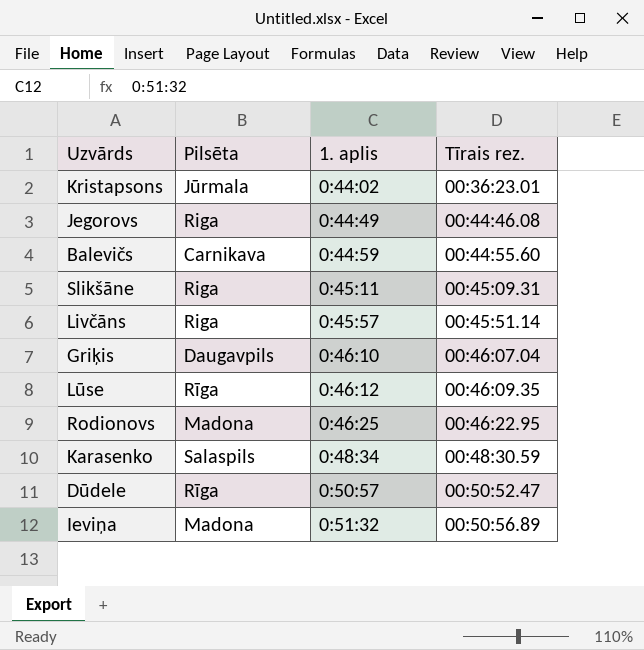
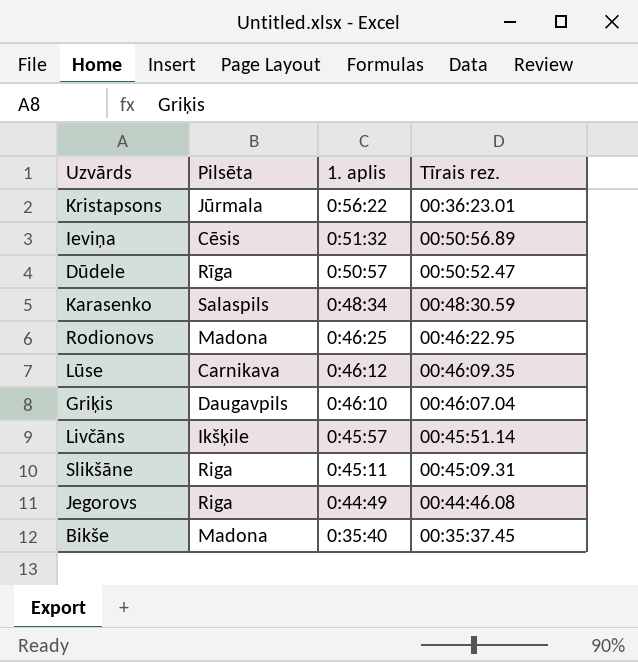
row order: 1. aplis ascending -> 1. aplis descending
row Balevičs: Carnikava | 0:44:59 | 00:44:55.60 -> none
Kristapsons | 1. aplis: 0:44:02 -> 0:56:22
Ieviņa | Pilsēta: Madona -> Cēsis
Lūse | Pilsēta: Rīga -> Carnikava
Livčāns | Pilsēta: Riga -> Ikšķile
row Bikše: none -> Madona | 0:35:40 | 00:35:37.45

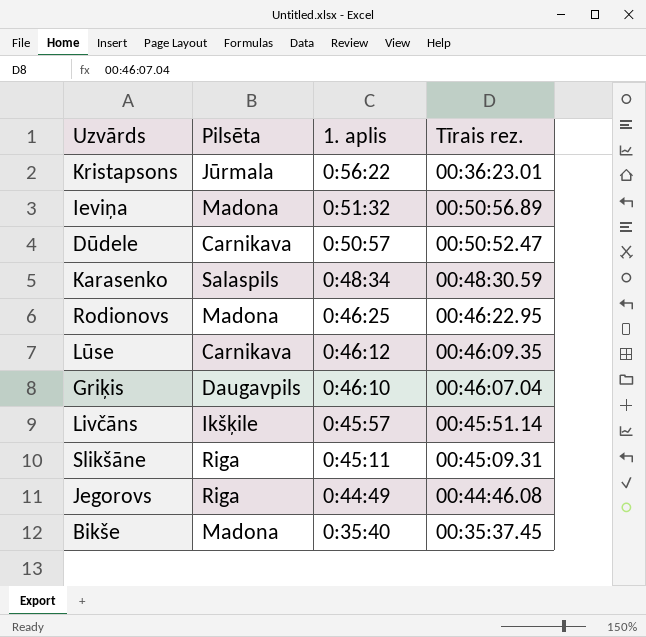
Ieviņa | Pilsēta: Cēsis -> Madona
Dūdele | Pilsēta: Rīga -> Carnikava

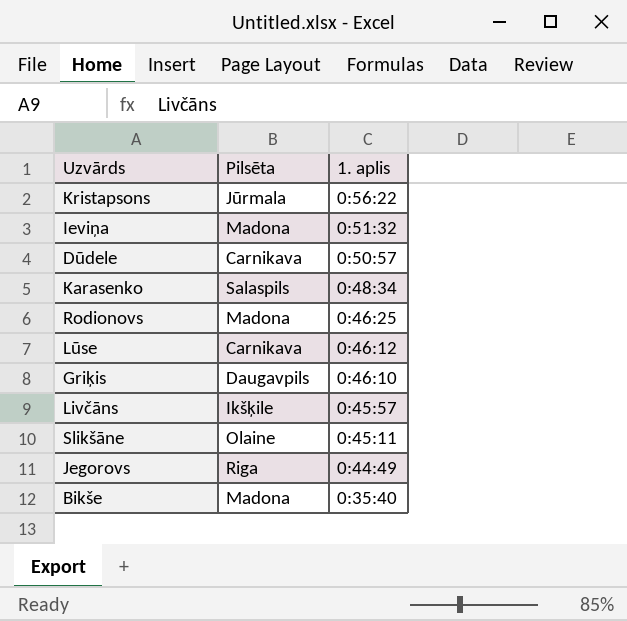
column Tīrais rez. | position: 4 -> none
Slikšāne | Pilsēta: Riga -> Olaine

